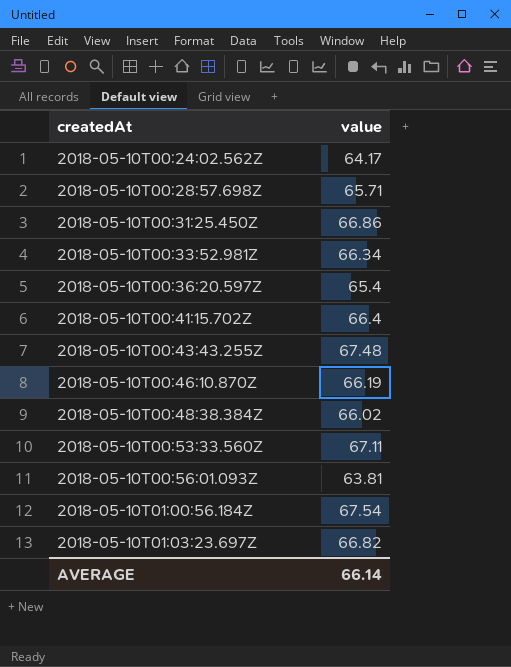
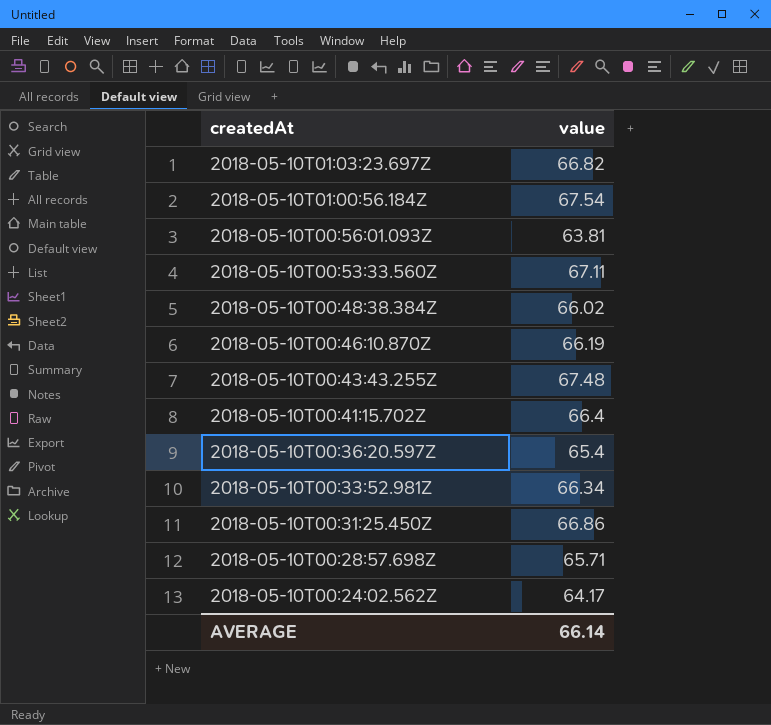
row order: createdAt ascending -> createdAt descending

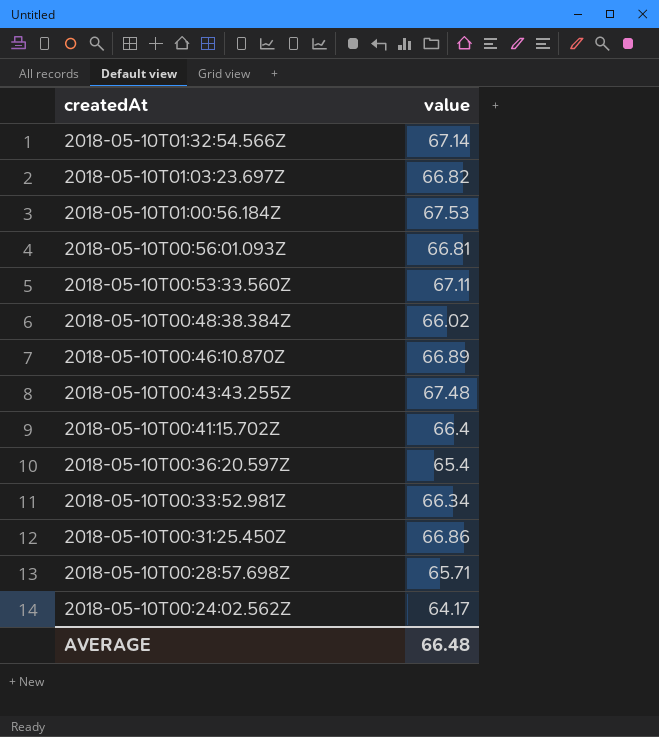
row 2018-05-10T01:32:54.566Z: none -> 67.14
2018-05-10T01:00:56.184Z | value: 67.54 -> 67.53
2018-05-10T00:56:01.093Z | value: 63.81 -> 66.81
2018-05-10T00:46:10.870Z | value: 66.19 -> 66.89
AVERAGE | value: 66.14 -> 66.48

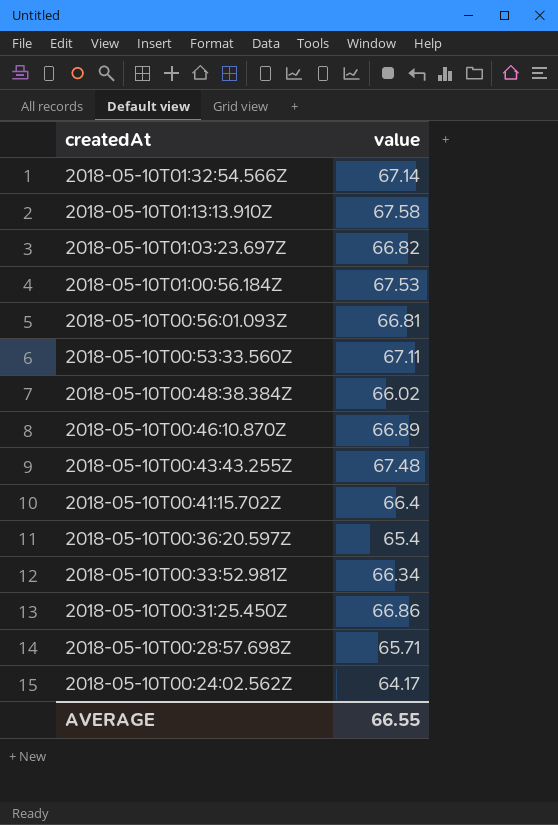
row 2018-05-10T01:13:13.910Z: none -> 67.58
AVERAGE | value: 66.48 -> 66.55

